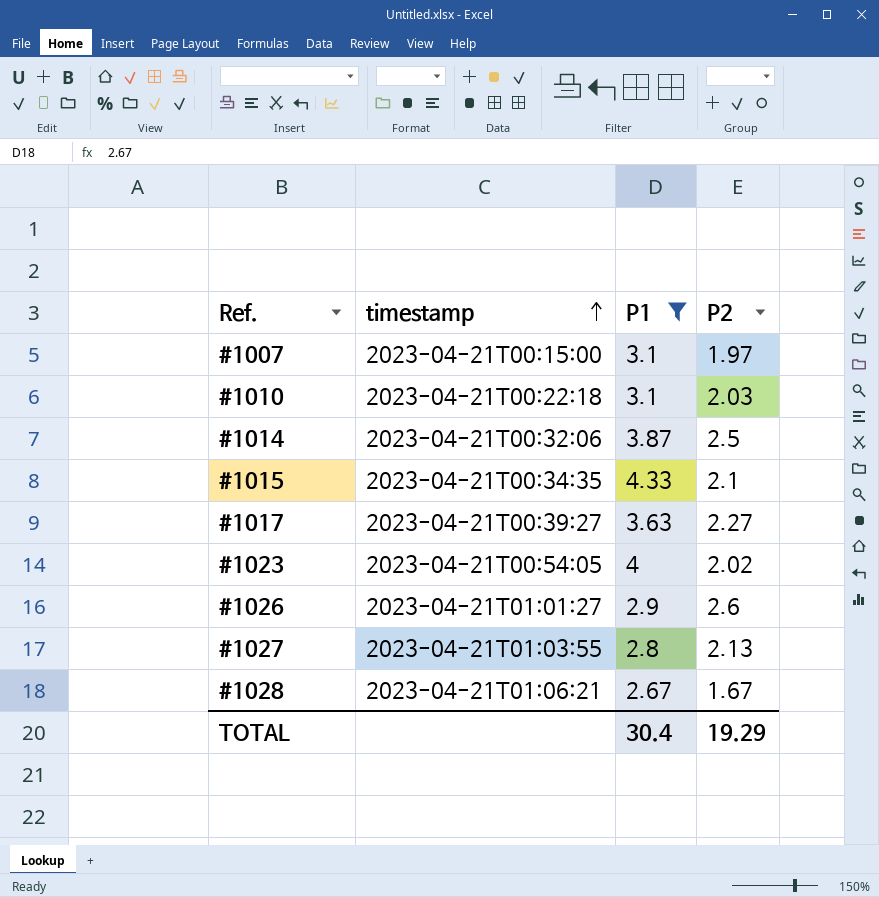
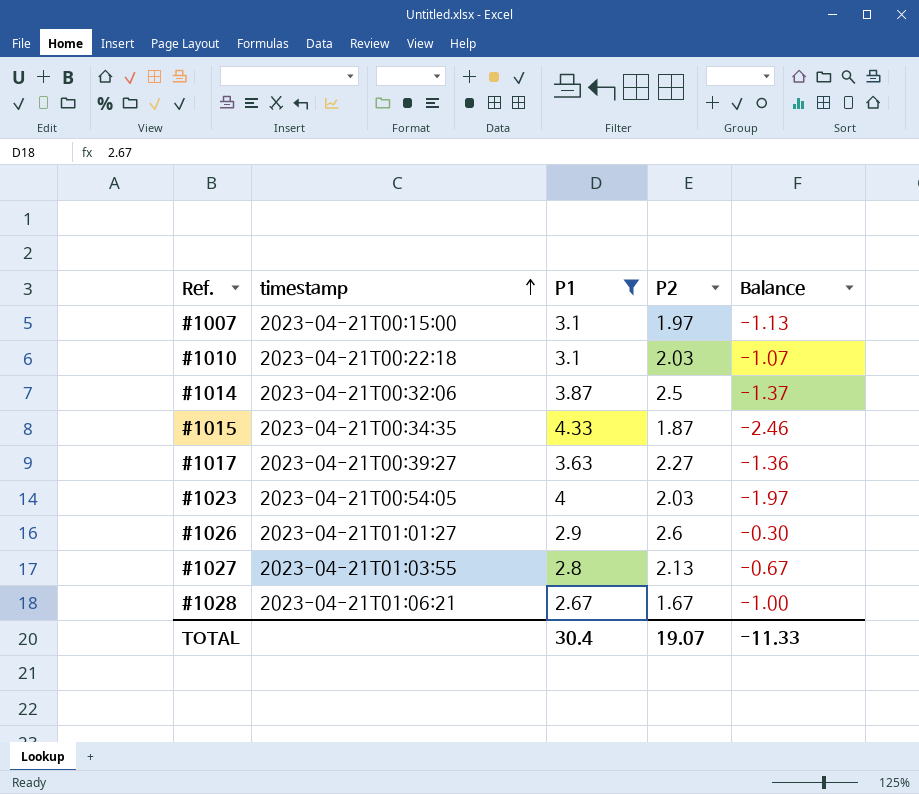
column Balance | formula: none -> [P2] - [P1]
#1015 | P2: 2.1 -> 1.87
#1023 | P2: 2.02 -> 2.03
TOTAL | P2: 19.29 -> 19.07

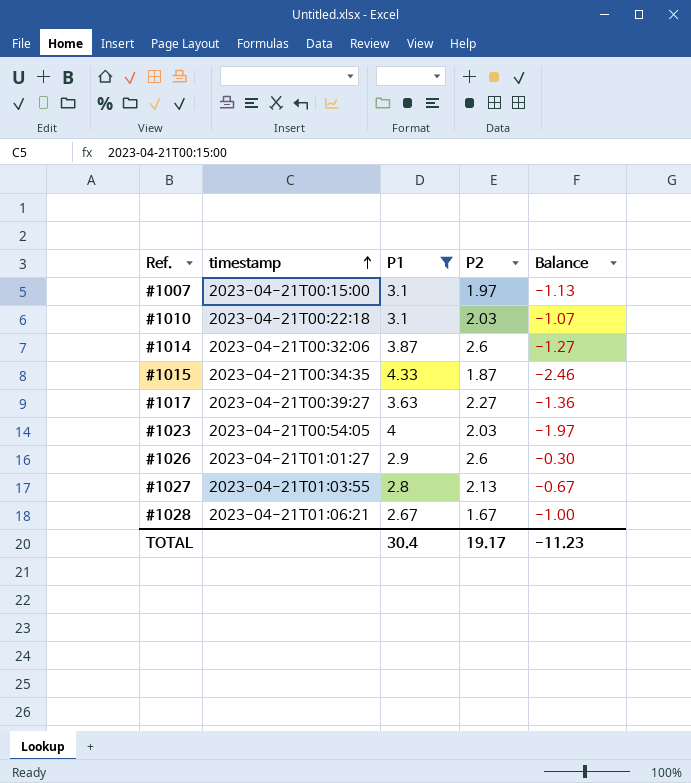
#1014 | P2: 2.5 -> 2.6
#1014 | Balance: -1.37 -> -1.27
TOTAL | P2: 19.07 -> 19.17
TOTAL | Balance: -11.33 -> -11.23

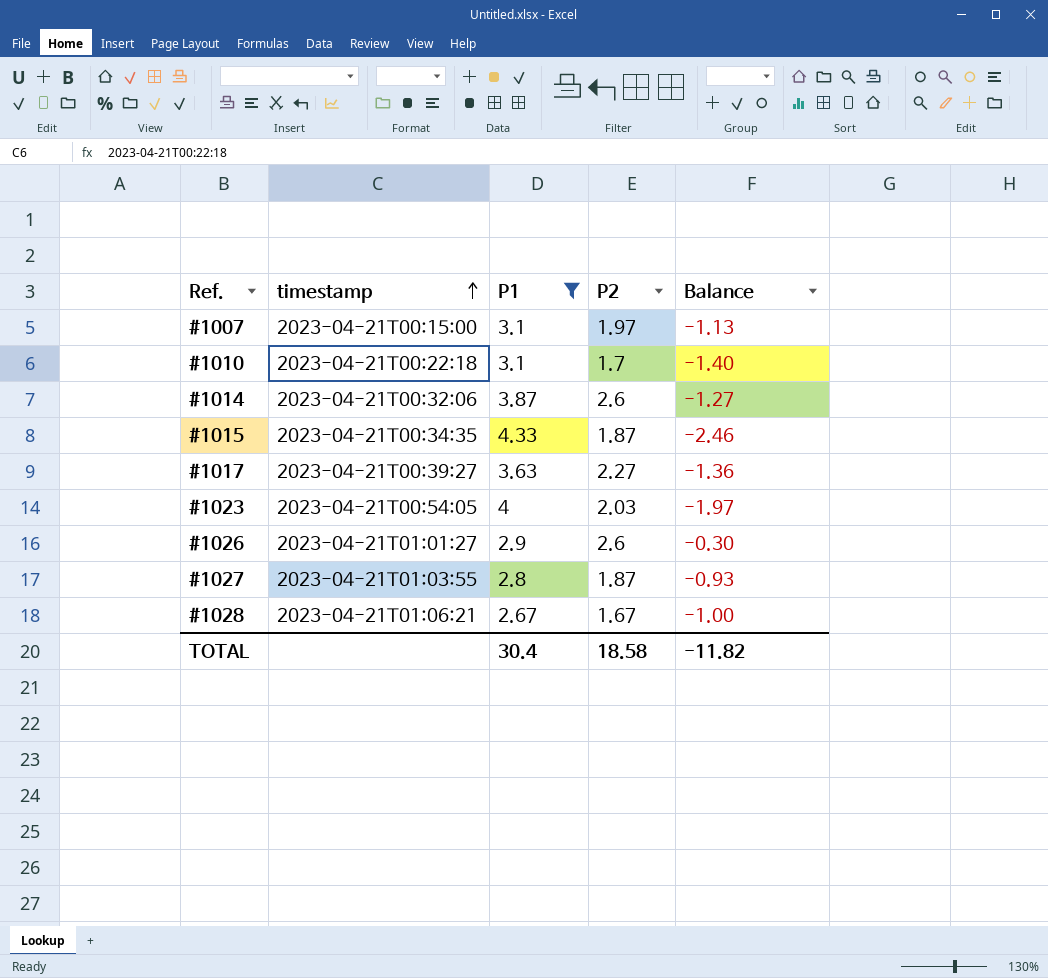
#1010 | P2: 2.03 -> 1.7
#1010 | Balance: -1.07 -> -1.40
#1027 | P2: 2.13 -> 1.87
#1027 | Balance: -0.67 -> -0.93
TOTAL | P2: 19.17 -> 18.58
TOTAL | Balance: -11.23 -> -11.82

